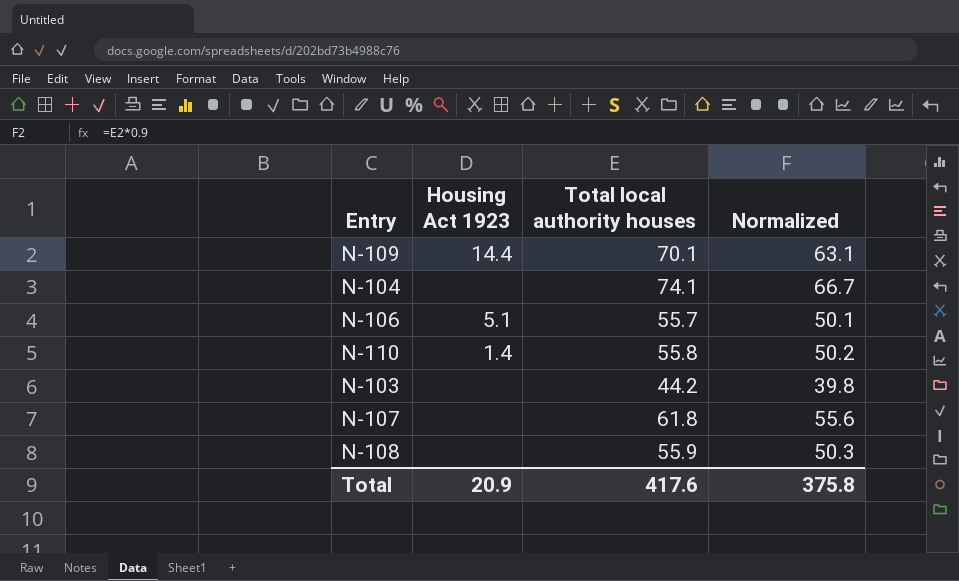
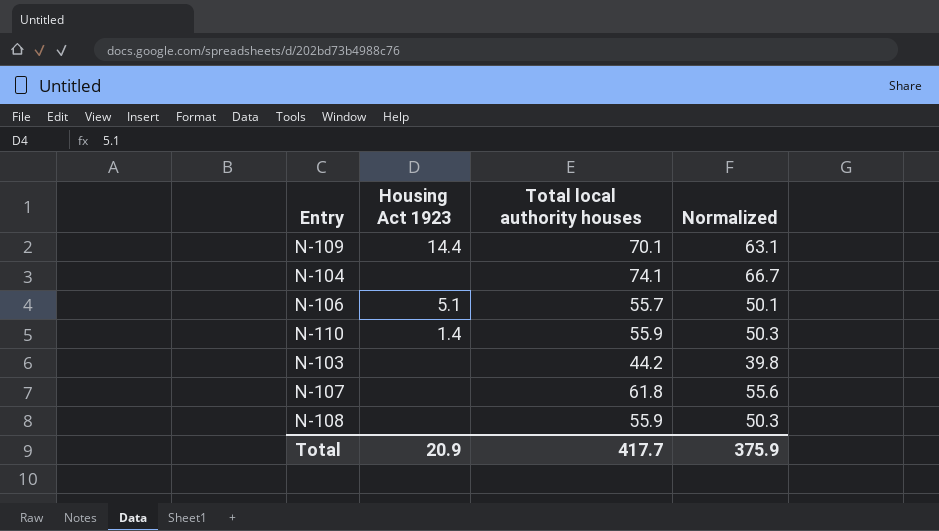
N-110 | Total local authority houses: 55.8 -> 55.9
N-110 | Normalized: 50.2 -> 50.3
Total | Total local authority houses: 417.6 -> 417.7
Total | Normalized: 375.8 -> 375.9

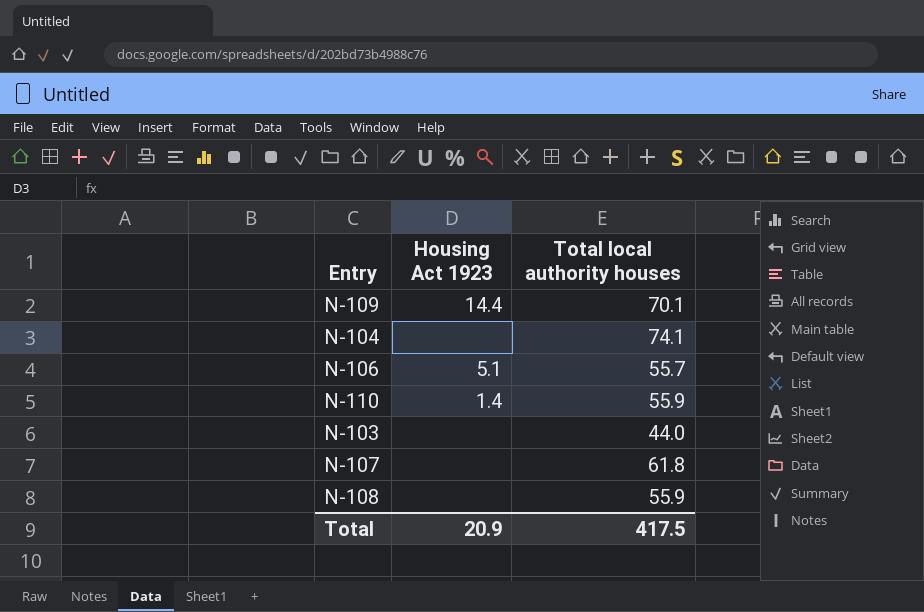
column Normalized | formula: [Total local authority houses] * 0.9 -> none
N-103 | Total local authority houses: 44.2 -> 44.0
Total | Total local authority houses: 417.7 -> 417.5

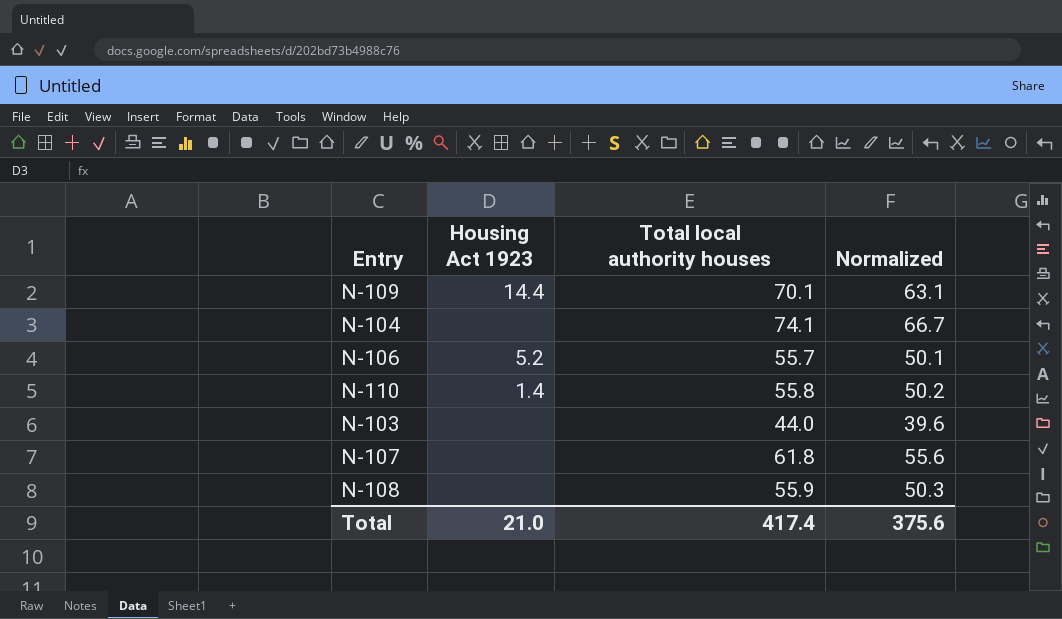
column Normalized | formula: none -> [Total local authority houses] * 0.9
N-106 | Housing Act 1923: 5.1 -> 5.2
N-110 | Total local authority houses: 55.9 -> 55.8
Total | Housing Act 1923: 20.9 -> 21.0
Total | Total local authority houses: 417.5 -> 417.4

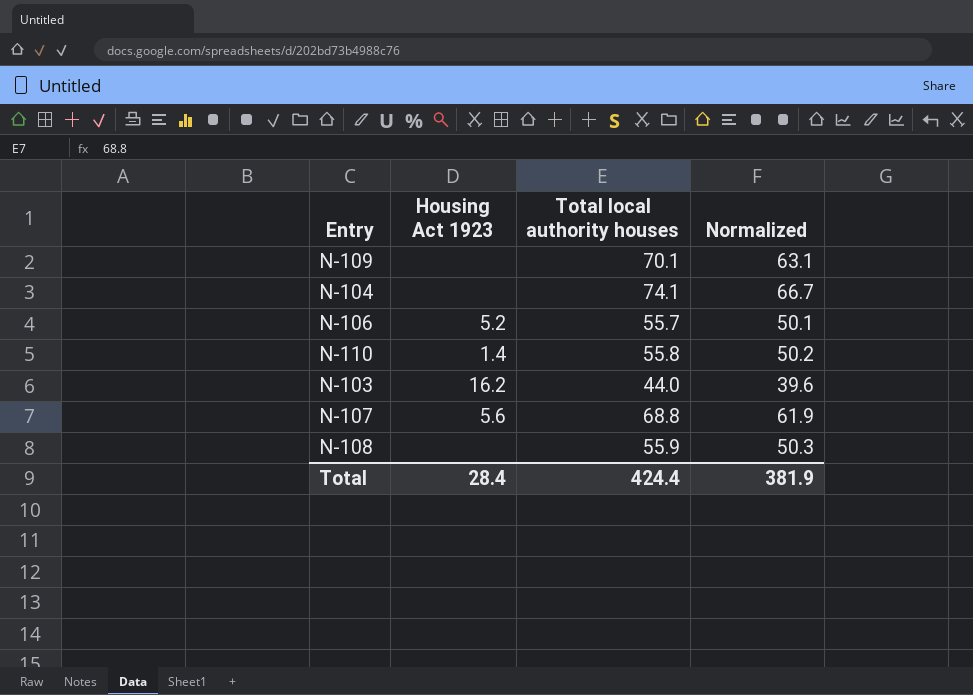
N-109 | Housing Act 1923: 14.4 -> none
N-103 | Housing Act 1923: none -> 16.2
N-107 | Housing Act 1923: none -> 5.6
N-107 | Total local authority houses: 61.8 -> 68.8
N-107 | Normalized: 55.6 -> 61.9
Total | Housing Act 1923: 21.0 -> 28.4
Total | Total local authority houses: 417.4 -> 424.4
Total | Normalized: 375.6 -> 381.9

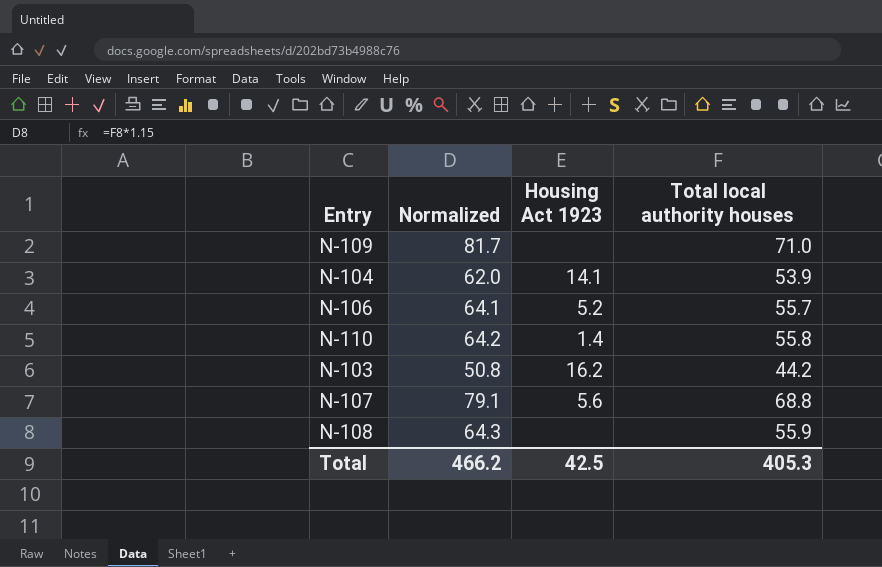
column Normalized | formula: [Total local authority houses] * 0.9 -> [Total local authority houses] * 1.15
column Normalized | position: 4 -> 2
N-109 | Total local authority houses: 70.1 -> 71.0
N-104 | Housing Act 1923: none -> 14.1
N-104 | Total local authority houses: 74.1 -> 53.9
N-103 | Total local authority houses: 44.0 -> 44.2
Total | Normalized: 381.9 -> 466.2
Total | Housing Act 1923: 28.4 -> 42.5
Total | Total local authority houses: 424.4 -> 405.3

